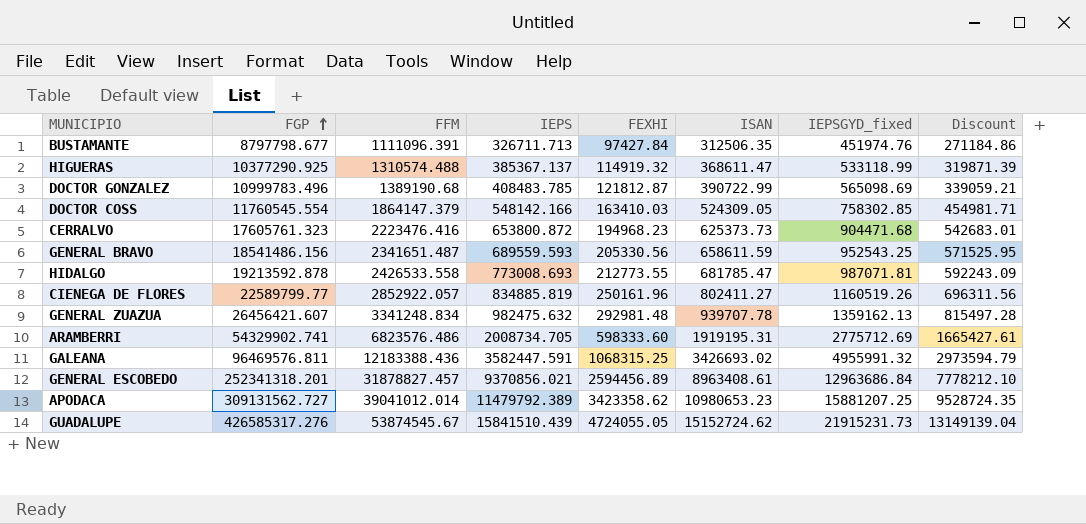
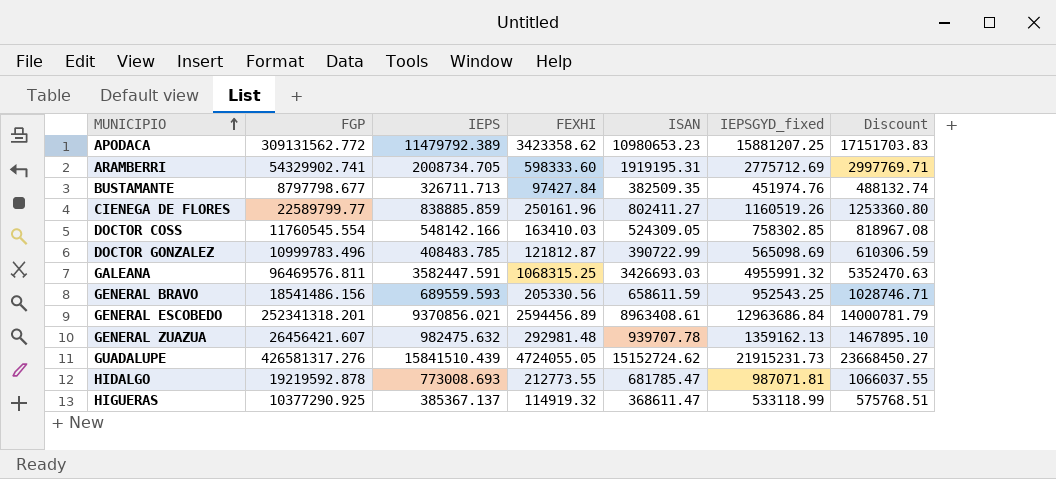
row order: FGP ascending -> MUNICIPIO ascending
column FFM | position: 3 -> none
column Discount | formula: [IEPSGYD_fixed] * 0.6 -> [IEPSGYD_fixed] * 1.08
row CERRALVO: 17605761.323 | 2223476.416 | 653800.872 | 194968.23 | 625373.73 | 904471.68 | 542683.01 -> none
APODACA | FGP: 309131562.727 -> 309131562.772
BUSTAMANTE | ISAN: 312506.35 -> 382509.35
CIENEGA DE FLORES | IEPS: 834885.819 -> 838885.859
GALEANA | ISAN: 3426693.02 -> 3426693.03
GUADALUPE | FGP: 426585317.276 -> 426581317.276
HIDALGO | FGP: 19213592.878 -> 19219592.878

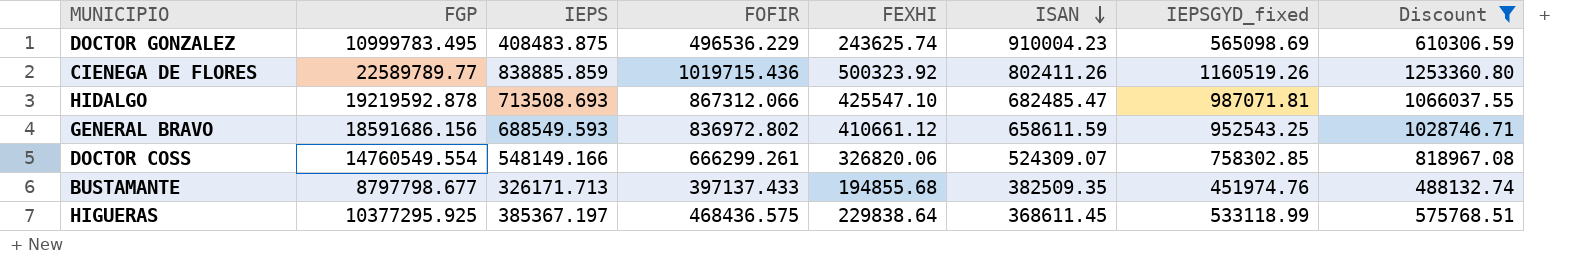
filter: none -> Discount <= 1253360.80
row order: MUNICIPIO ascending -> ISAN descending
column FOFIR | position: none -> 4
DOCTOR GONZALEZ | FGP: 10999783.496 -> 10999783.495
DOCTOR GONZALEZ | IEPS: 408483.785 -> 408483.875
DOCTOR GONZALEZ | FEXHI: 121812.87 -> 243625.74
DOCTOR GONZALEZ | ISAN: 390722.99 -> 910004.23
CIENEGA DE FLORES | FGP: 22589799.77 -> 22589789.77
CIENEGA DE FLORES | FEXHI: 250161.96 -> 500323.92
CIENEGA DE FLORES | ISAN: 802411.27 -> 802411.26
HIDALGO | IEPS: 773008.693 -> 713508.693
HIDALGO | FEXHI: 212773.55 -> 425547.10
HIDALGO | ISAN: 681785.47 -> 682485.47
GENERAL BRAVO | FGP: 18541486.156 -> 18591686.156
GENERAL BRAVO | IEPS: 689559.593 -> 688549.593
GENERAL BRAVO | FEXHI: 205330.56 -> 410661.12
DOCTOR COSS | FGP: 11760545.554 -> 14760549.554
DOCTOR COSS | IEPS: 548142.166 -> 548149.166
DOCTOR COSS | FEXHI: 163410.03 -> 326820.06
DOCTOR COSS | ISAN: 524309.05 -> 524309.07
BUSTAMANTE | IEPS: 326711.713 -> 326171.713
BUSTAMANTE | FEXHI: 97427.84 -> 194855.68
HIGUERAS | FGP: 10377290.925 -> 10377295.925
HIGUERAS | IEPS: 385367.137 -> 385367.197
HIGUERAS | FEXHI: 114919.32 -> 229838.64
HIGUERAS | ISAN: 368611.47 -> 368611.45

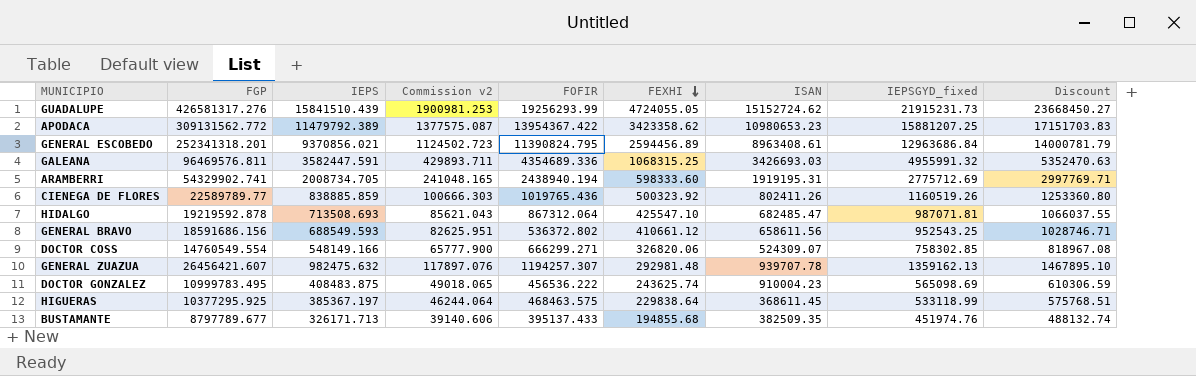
filter: Discount <= 1253360.80 -> none
row order: ISAN descending -> FEXHI descending
column Commission v2 | formula: none -> [IEPS] * 0.12
CIENEGA DE FLORES | FOFIR: 1019715.436 -> 1019765.436
HIDALGO | FOFIR: 867312.066 -> 867312.064
GENERAL BRAVO | FOFIR: 836972.802 -> 536372.802
GENERAL BRAVO | ISAN: 658611.59 -> 658611.56
DOCTOR COSS | FOFIR: 666299.261 -> 666299.271
DOCTOR GONZALEZ | FOFIR: 496536.229 -> 456536.222
HIGUERAS | FOFIR: 468436.575 -> 468463.575
BUSTAMANTE | FGP: 8797798.677 -> 8797789.677
BUSTAMANTE | FOFIR: 397137.433 -> 395137.433

